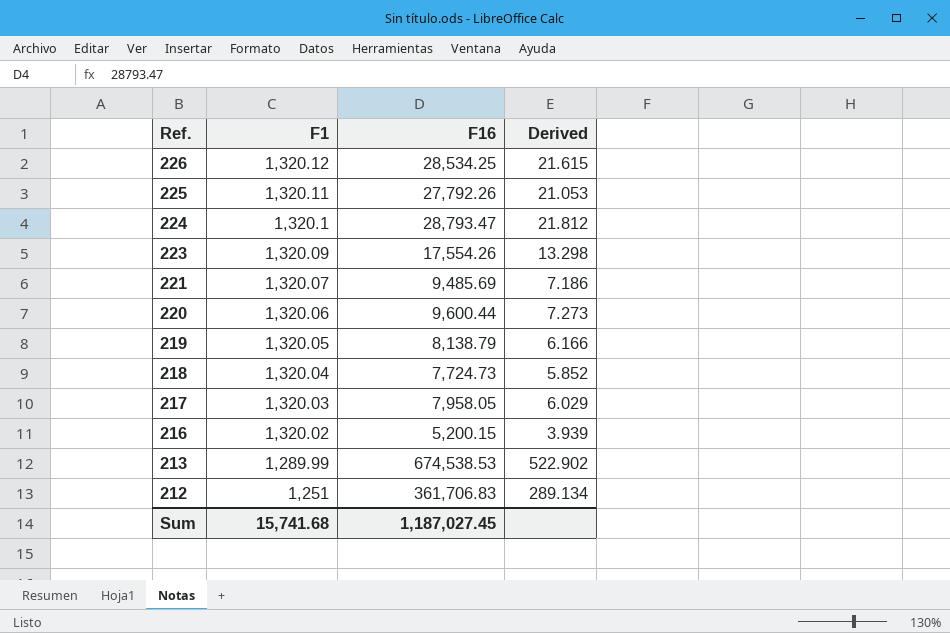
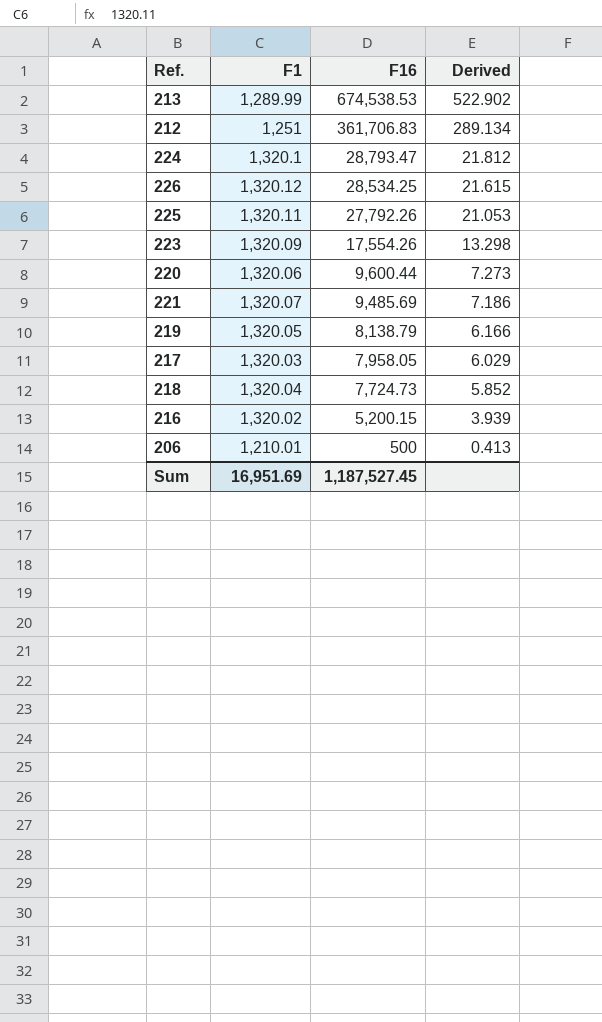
row order: Ref. descending -> F16 descending
row 206: none -> 1,210.01 | 500 | 0.413
Sum | F1: 15,741.68 -> 16,951.69
Sum | F16: 1,187,027.45 -> 1,187,527.45

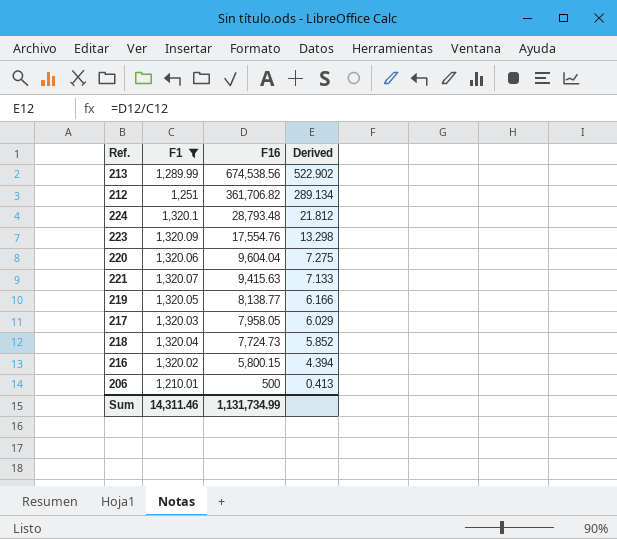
filter: none -> F1 <= 1,320.1
213 | F16: 674,538.53 -> 674,538.56
212 | F16: 361,706.83 -> 361,706.82
224 | F16: 28,793.47 -> 28,793.48
223 | F16: 17,554.26 -> 17,554.76
220 | F16: 9,600.44 -> 9,604.04
220 | Derived: 7.273 -> 7.275
221 | F16: 9,485.69 -> 9,415.63
221 | Derived: 7.186 -> 7.133
219 | F16: 8,138.79 -> 8,138.77
216 | F16: 5,200.15 -> 5,800.15
216 | Derived: 3.939 -> 4.394
Sum | F1: 16,951.69 -> 14,311.46
Sum | F16: 1,187,527.45 -> 1,131,734.99

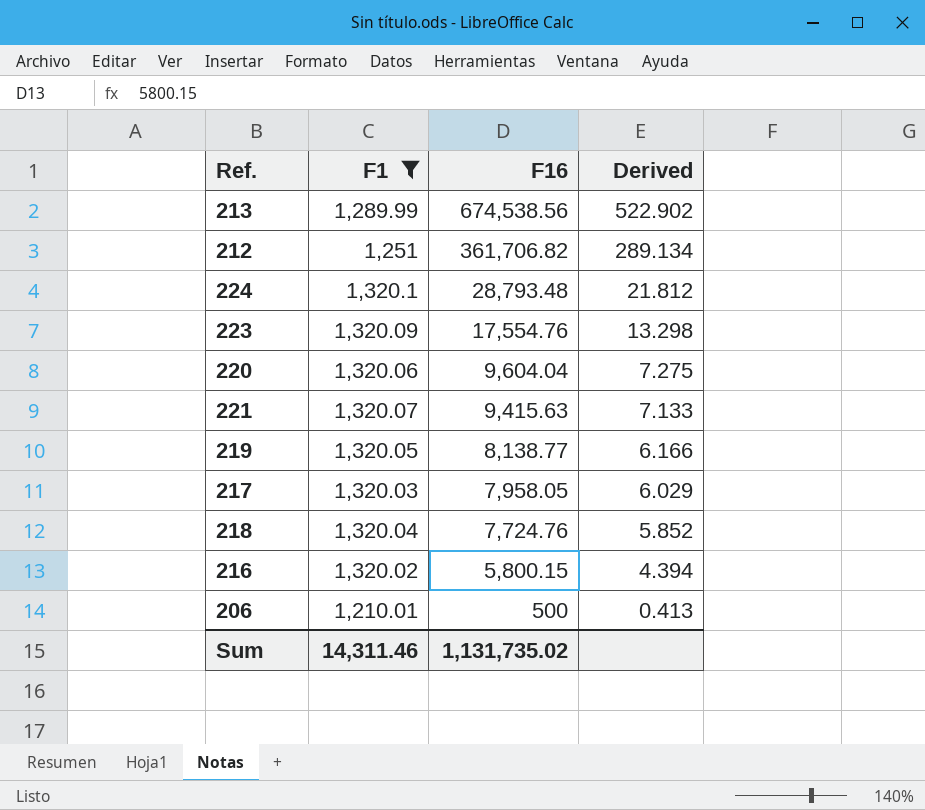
218 | F16: 7,724.73 -> 7,724.76
Sum | F16: 1,131,734.99 -> 1,131,735.02

